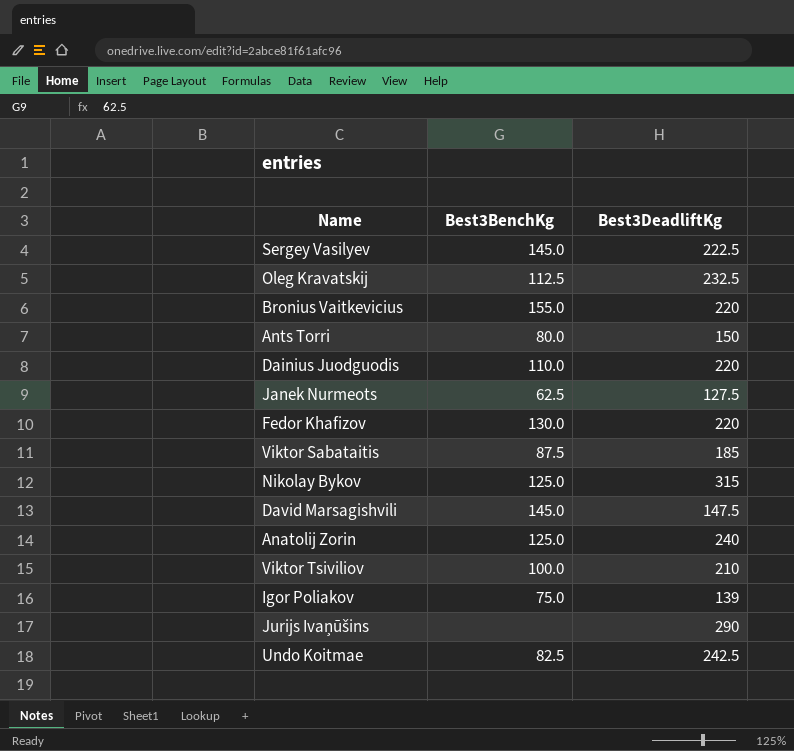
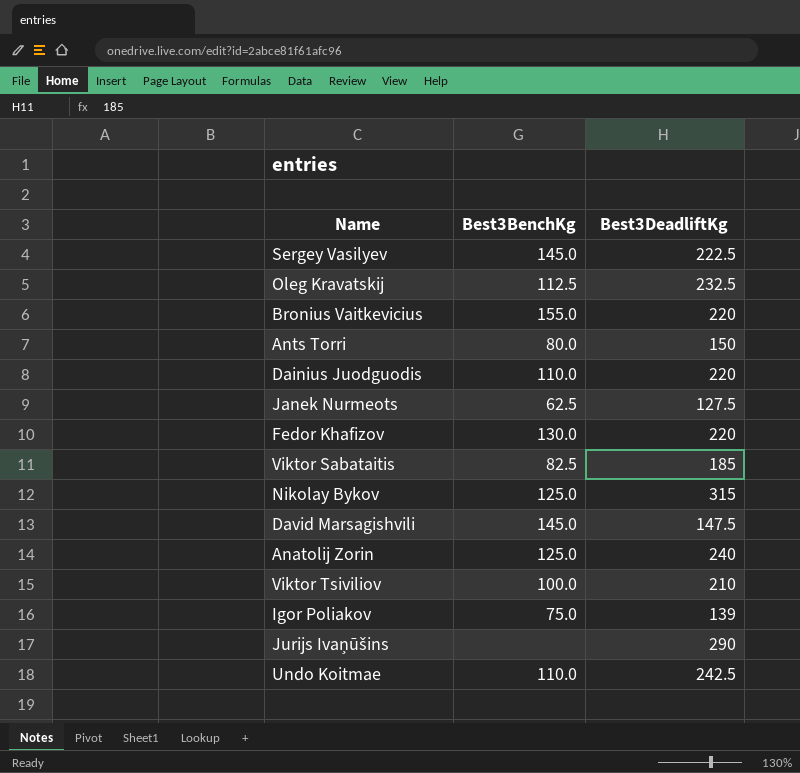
Viktor Sabataitis | Best3BenchKg: 87.5 -> 82.5
Undo Koitmae | Best3BenchKg: 82.5 -> 110.0

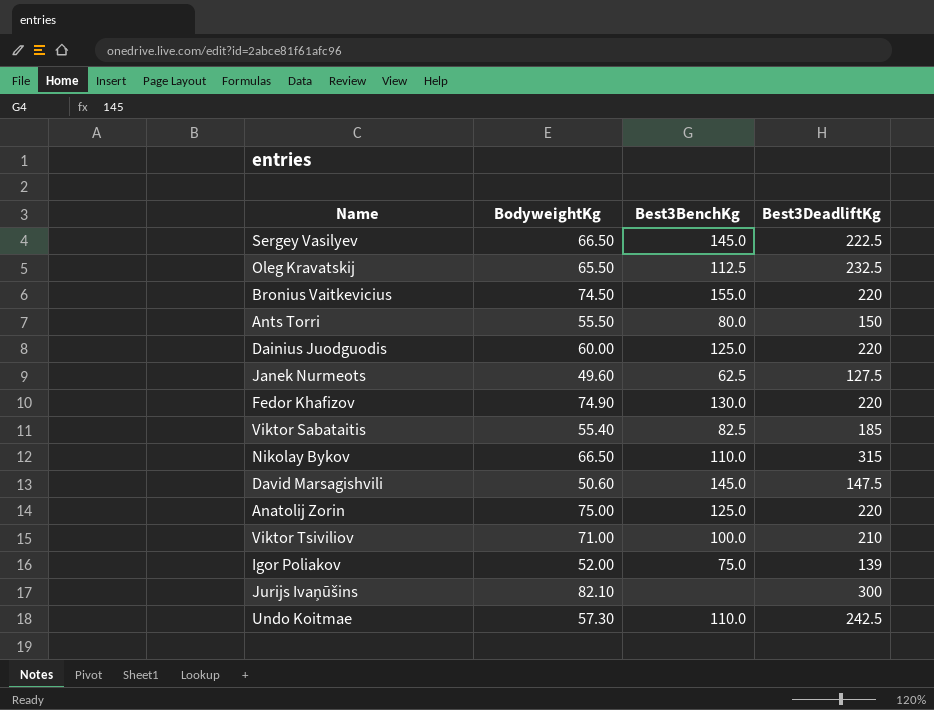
column BodyweightKg | position: none -> 2
Dainius Juodguodis | Best3BenchKg: 110.0 -> 125.0
Nikolay Bykov | Best3BenchKg: 125.0 -> 110.0
Anatolij Zorin | Best3DeadliftKg: 240 -> 220
Jurijs Ivaņūšins | Best3DeadliftKg: 290 -> 300

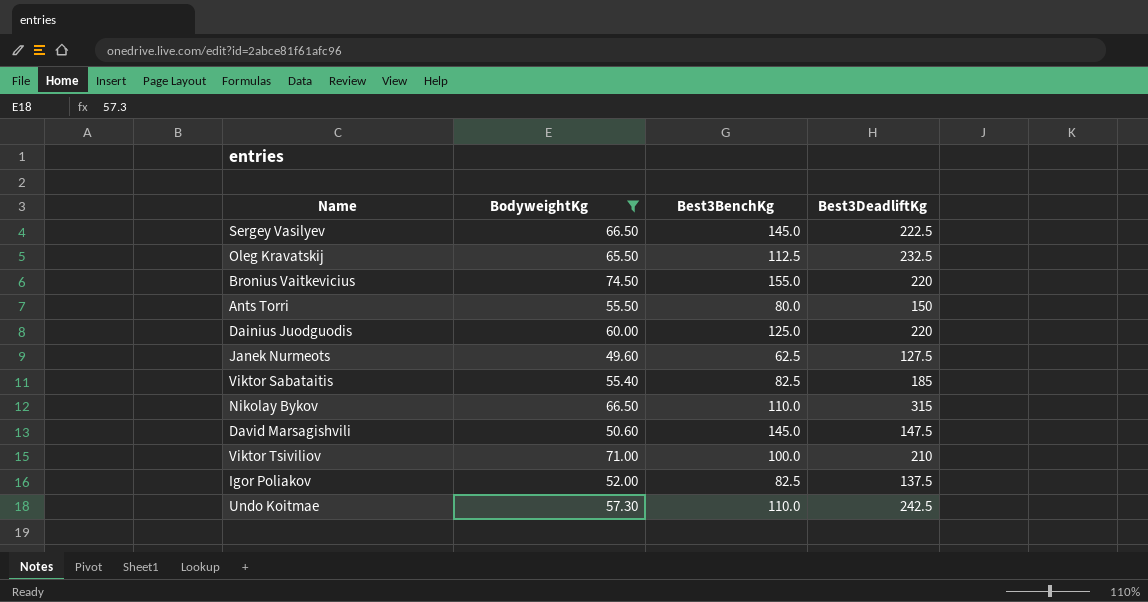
filter: none -> BodyweightKg <= 74.50
Igor Poliakov | Best3BenchKg: 75.0 -> 82.5
Igor Poliakov | Best3DeadliftKg: 139 -> 137.5

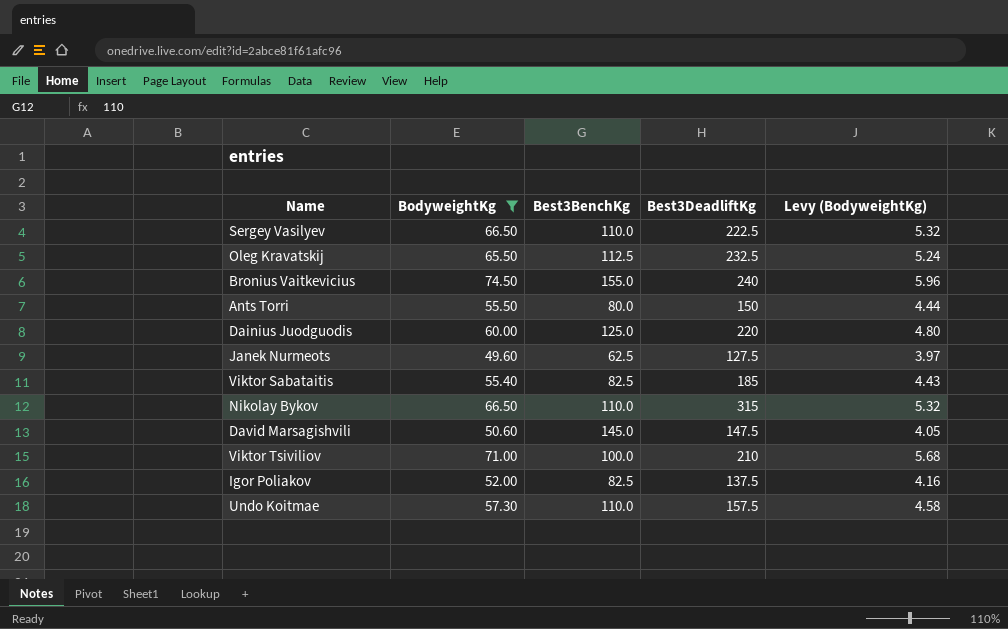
column Levy (BodyweightKg) | formula: none -> [BodyweightKg] * 0.08
Sergey Vasilyev | Best3BenchKg: 145.0 -> 110.0
Bronius Vaitkevicius | Best3DeadliftKg: 220 -> 240
Undo Koitmae | Best3DeadliftKg: 242.5 -> 157.5

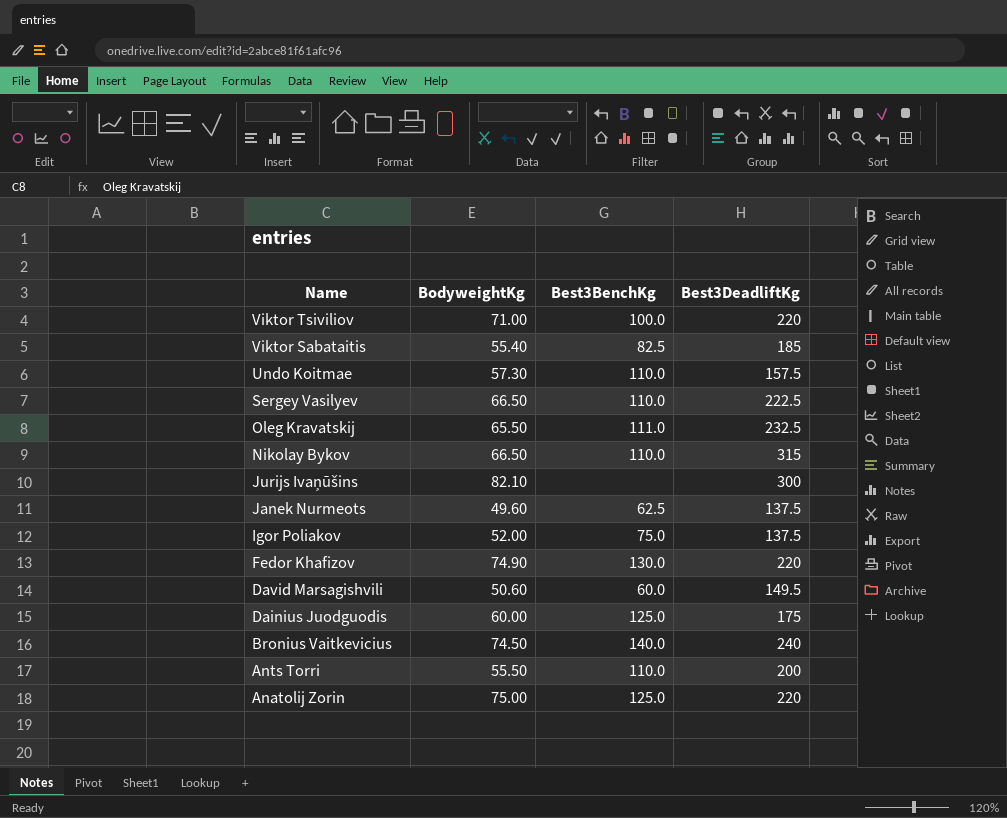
filter: BodyweightKg <= 74.50 -> none
row order: none -> Name descending
column Levy (BodyweightKg) | formula: [BodyweightKg] * 0.08 -> none
Viktor Tsiviliov | Best3DeadliftKg: 210 -> 220
Oleg Kravatskij | Best3BenchKg: 112.5 -> 111.0
Janek Nurmeots | Best3DeadliftKg: 127.5 -> 137.5
Igor Poliakov | Best3BenchKg: 82.5 -> 75.0
David Marsagishvili | Best3BenchKg: 145.0 -> 60.0
David Marsagishvili | Best3DeadliftKg: 147.5 -> 149.5
Dainius Juodguodis | Best3DeadliftKg: 220 -> 175
Bronius Vaitkevicius | Best3BenchKg: 155.0 -> 140.0
Ants Torri | Best3BenchKg: 80.0 -> 110.0
Ants Torri | Best3DeadliftKg: 150 -> 200

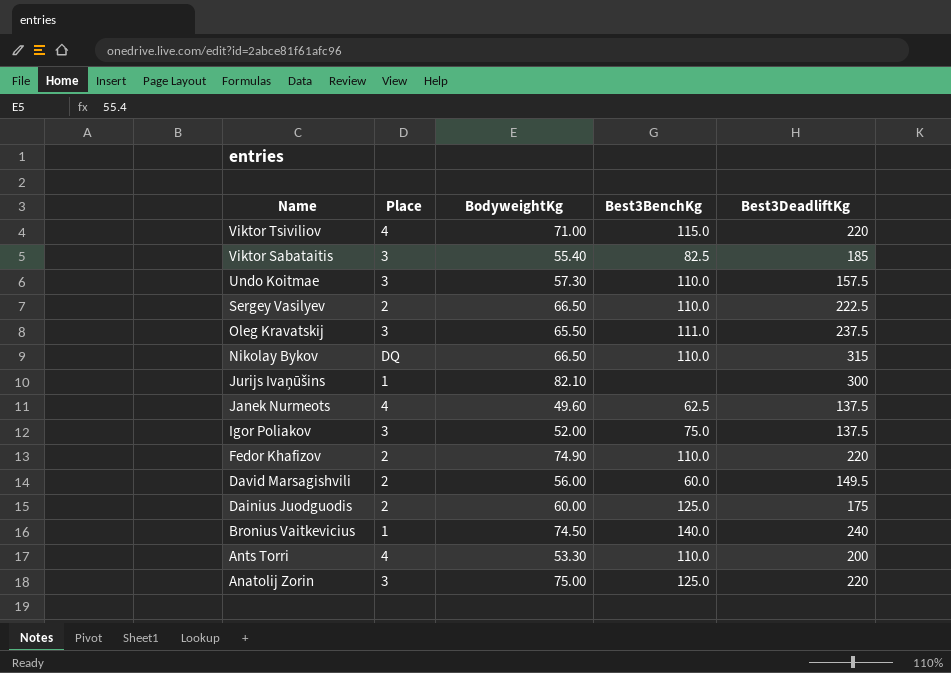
column Place | position: none -> 2
Viktor Tsiviliov | Best3BenchKg: 100.0 -> 115.0
Oleg Kravatskij | Best3DeadliftKg: 232.5 -> 237.5
Fedor Khafizov | Best3BenchKg: 130.0 -> 110.0
David Marsagishvili | BodyweightKg: 50.60 -> 56.00
Ants Torri | BodyweightKg: 55.50 -> 53.30

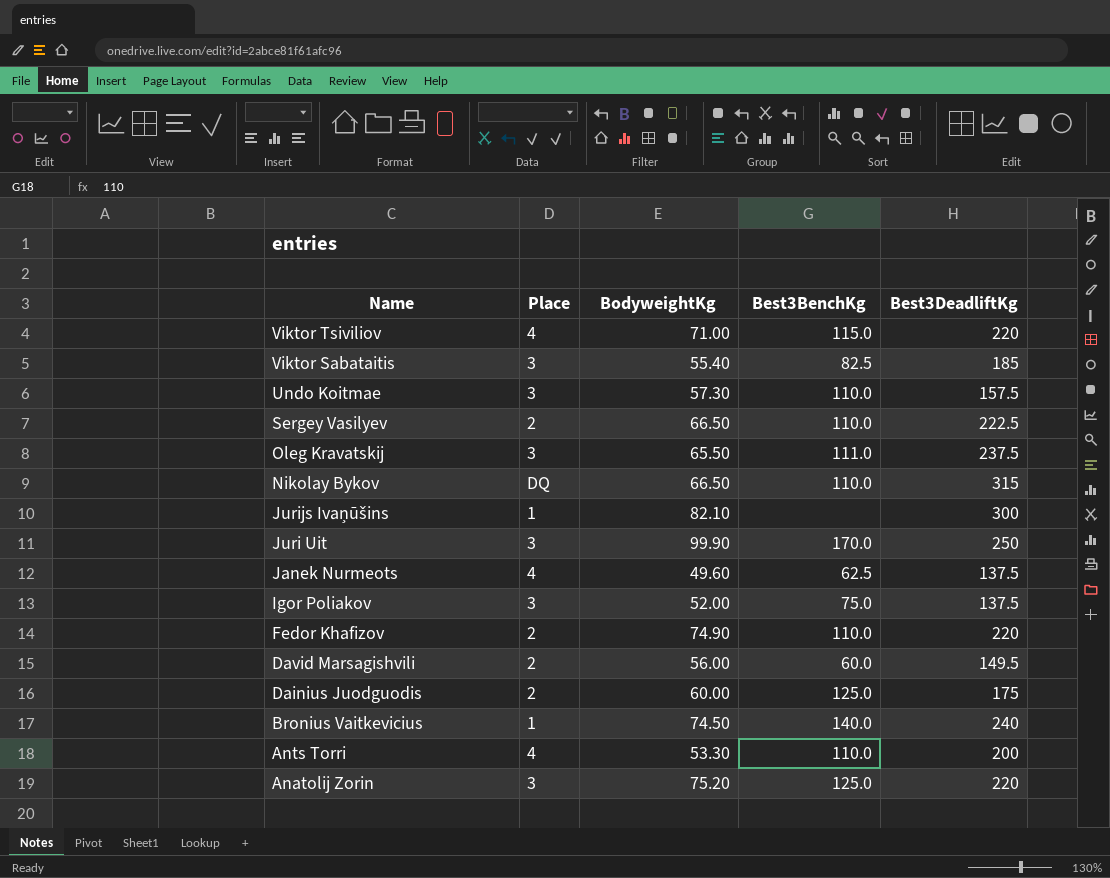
row Juri Uit: none -> 3 | 99.90 | 170.0 | 250
Anatolij Zorin | BodyweightKg: 75.00 -> 75.20

